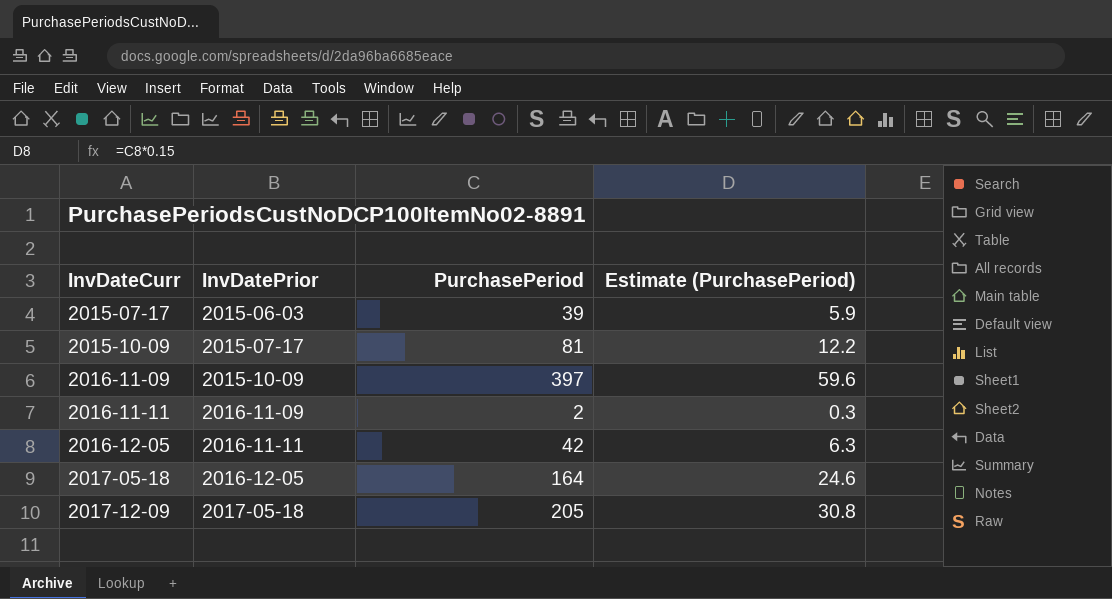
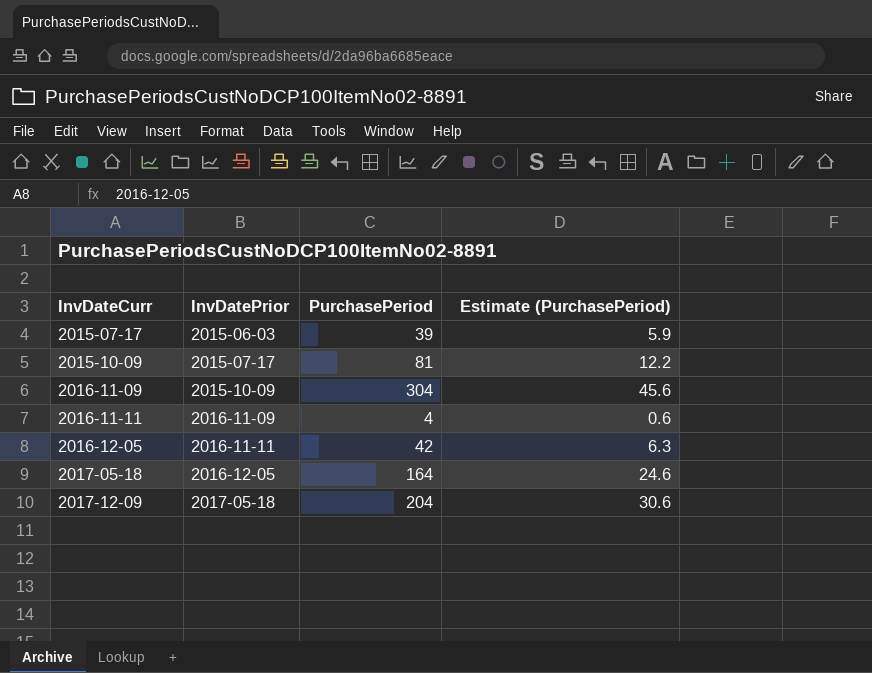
2016-11-09 | PurchasePeriod: 397 -> 304
2016-11-09 | Estimate (PurchasePeriod): 59.6 -> 45.6
2016-11-11 | PurchasePeriod: 2 -> 4
2016-11-11 | Estimate (PurchasePeriod): 0.3 -> 0.6
2017-12-09 | PurchasePeriod: 205 -> 204
2017-12-09 | Estimate (PurchasePeriod): 30.8 -> 30.6

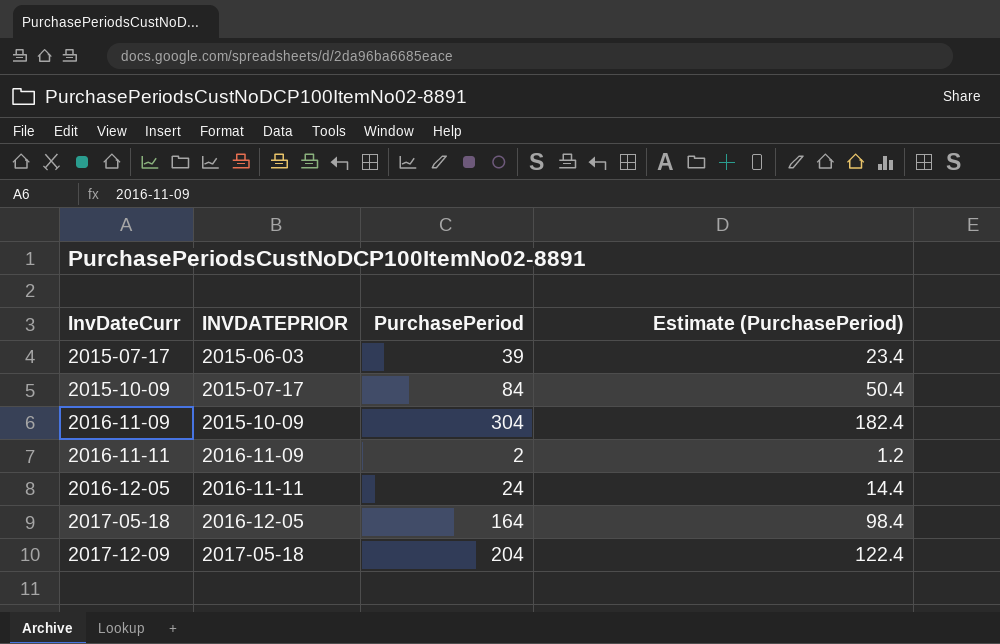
column name: InvDatePrior -> INVDATEPRIOR
column Estimate (PurchasePeriod) | formula: [PurchasePeriod] * 0.15 -> [PurchasePeriod] * 0.6
2015-10-09 | PurchasePeriod: 81 -> 84
2016-11-11 | PurchasePeriod: 4 -> 2
2016-12-05 | PurchasePeriod: 42 -> 24

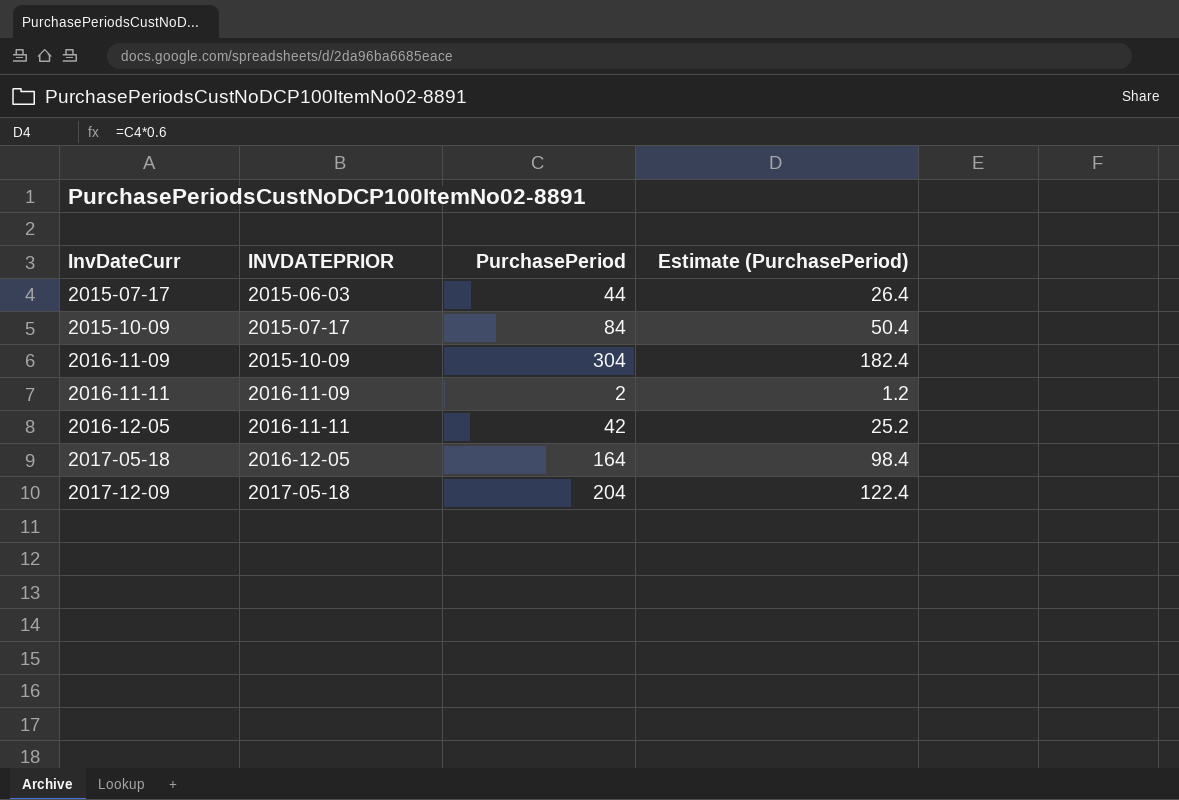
2015-07-17 | PurchasePeriod: 39 -> 44
2015-07-17 | Estimate (PurchasePeriod): 23.4 -> 26.4
2016-12-05 | PurchasePeriod: 24 -> 42
2016-12-05 | Estimate (PurchasePeriod): 14.4 -> 25.2

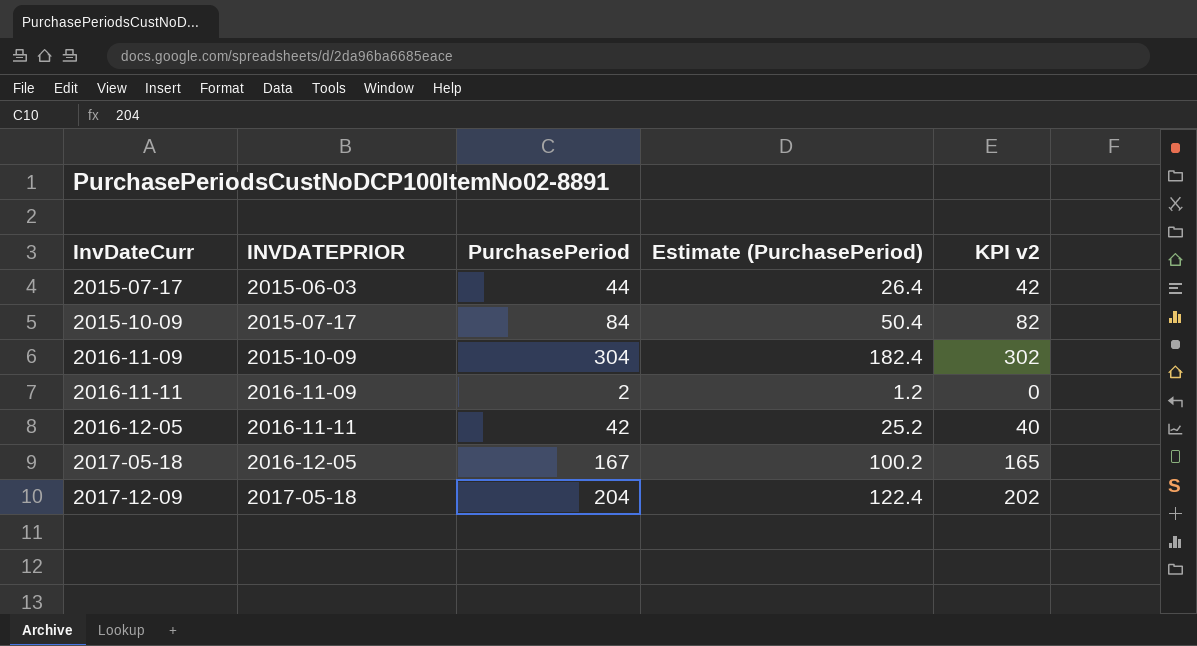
column KPI v2 | formula: none -> [PurchasePeriod] - 2
2017-05-18 | PurchasePeriod: 164 -> 167
2017-05-18 | Estimate (PurchasePeriod): 98.4 -> 100.2

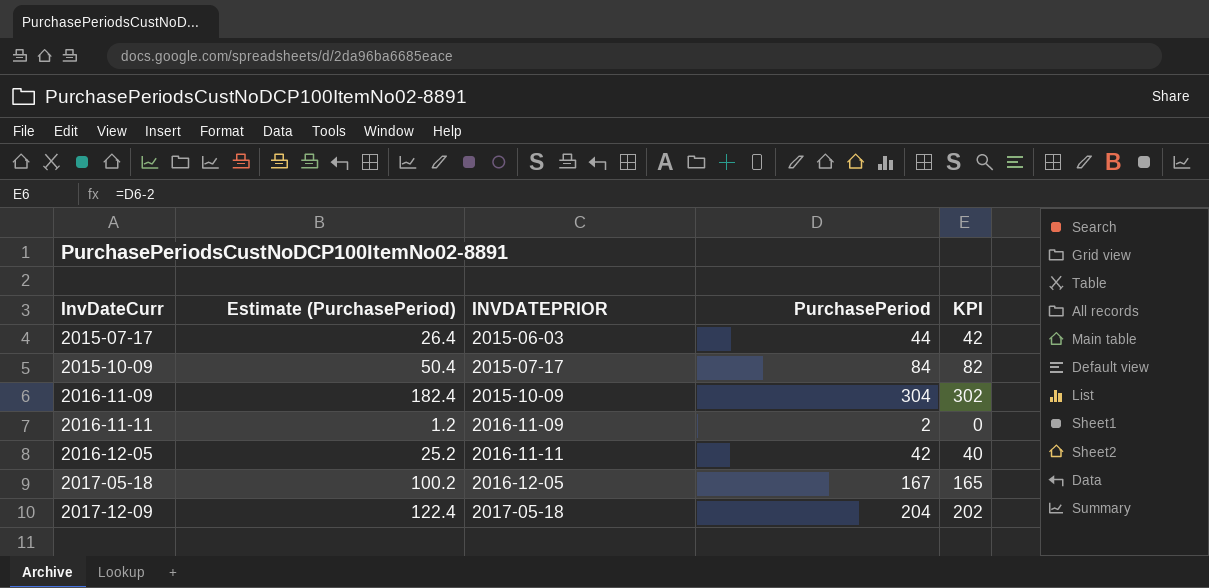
column Estimate (PurchasePeriod) | position: 4 -> 2
column name: KPI v2 -> KPI

